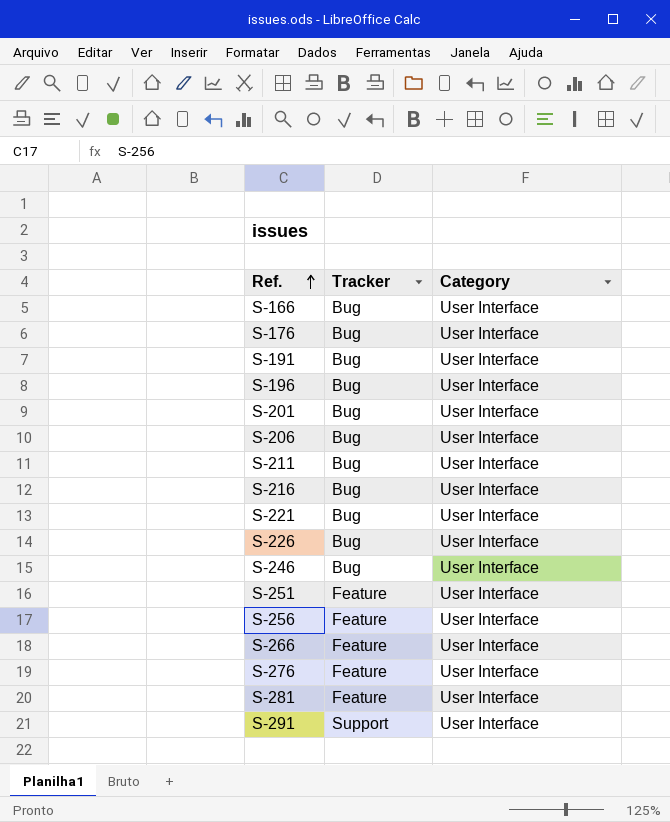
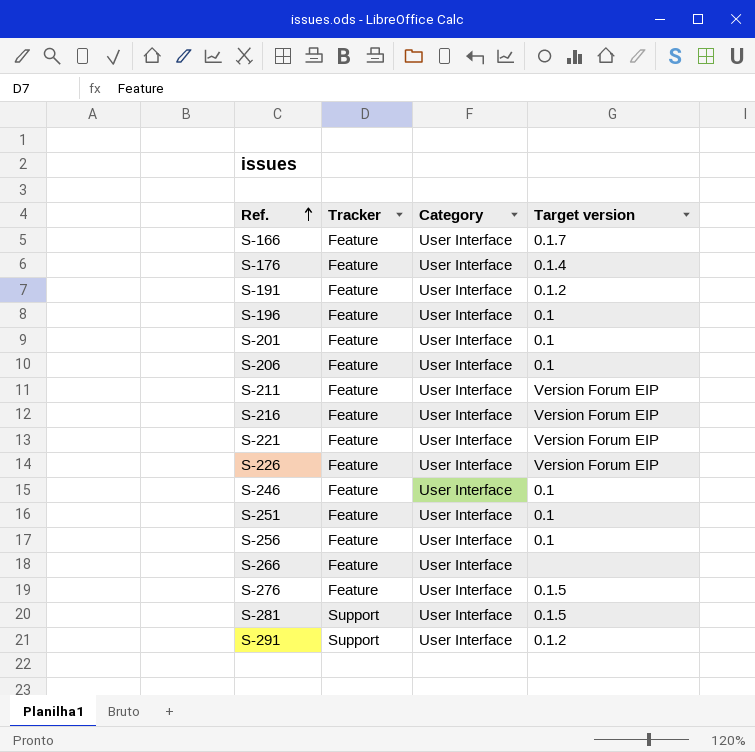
column Target version | position: none -> 4
S-166 | Tracker: Bug -> Feature
S-176 | Tracker: Bug -> Feature
S-191 | Tracker: Bug -> Feature
S-196 | Tracker: Bug -> Feature
S-201 | Tracker: Bug -> Feature
S-206 | Tracker: Bug -> Feature
S-211 | Tracker: Bug -> Feature
S-216 | Tracker: Bug -> Feature
S-221 | Tracker: Bug -> Feature
S-226 | Tracker: Bug -> Feature
S-246 | Tracker: Bug -> Feature
S-281 | Tracker: Feature -> Support

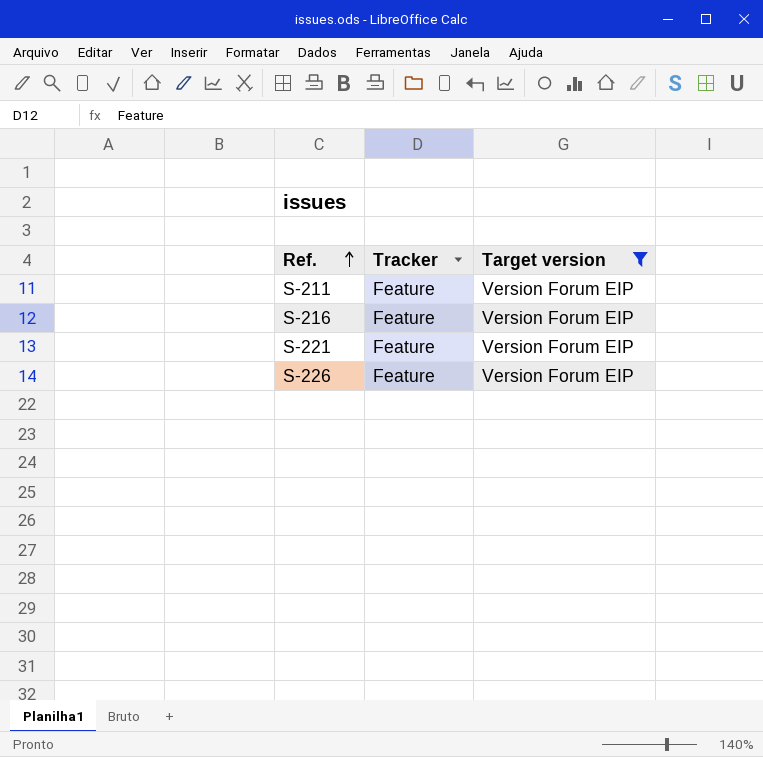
filter: none -> Target version = Version Forum EIP
column Category | position: 3 -> none

